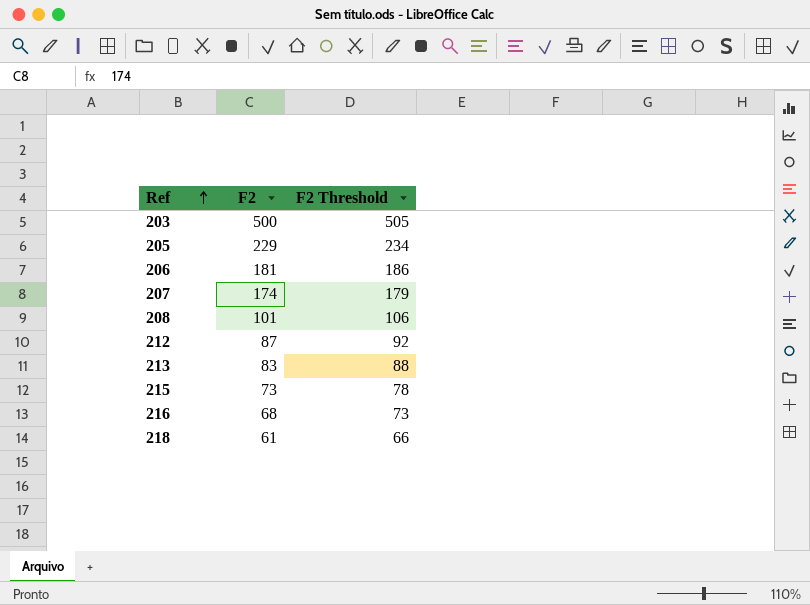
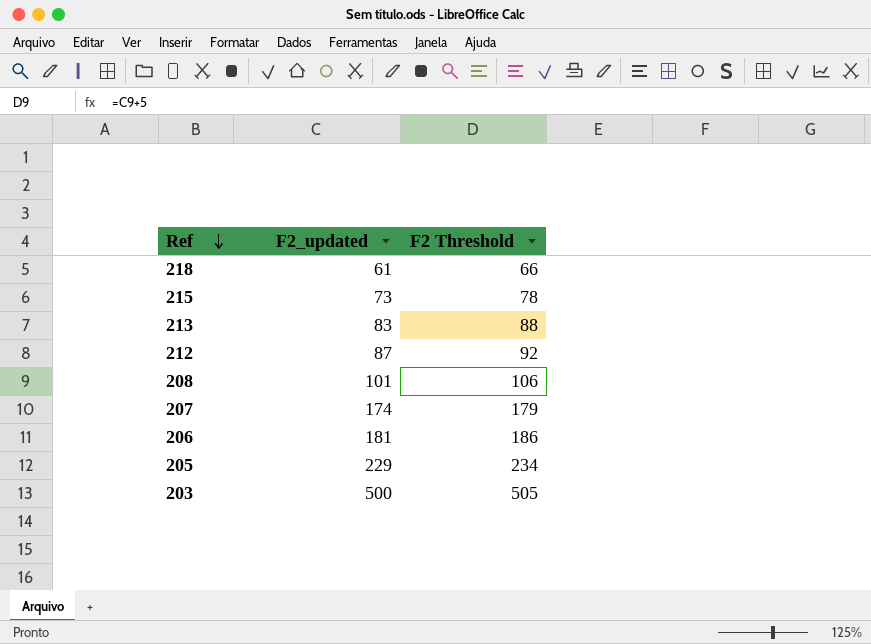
row order: Ref ascending -> Ref descending
column name: F2 -> F2_updated
row 216: 68 | 73 -> none

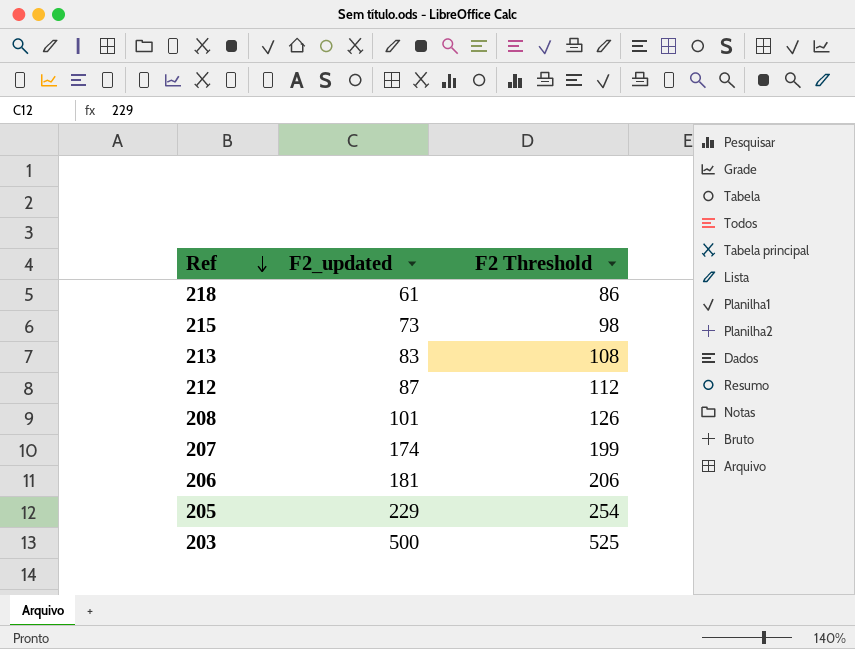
column F2 Threshold | formula: [F2_updated] + 5 -> [F2_updated] + 25

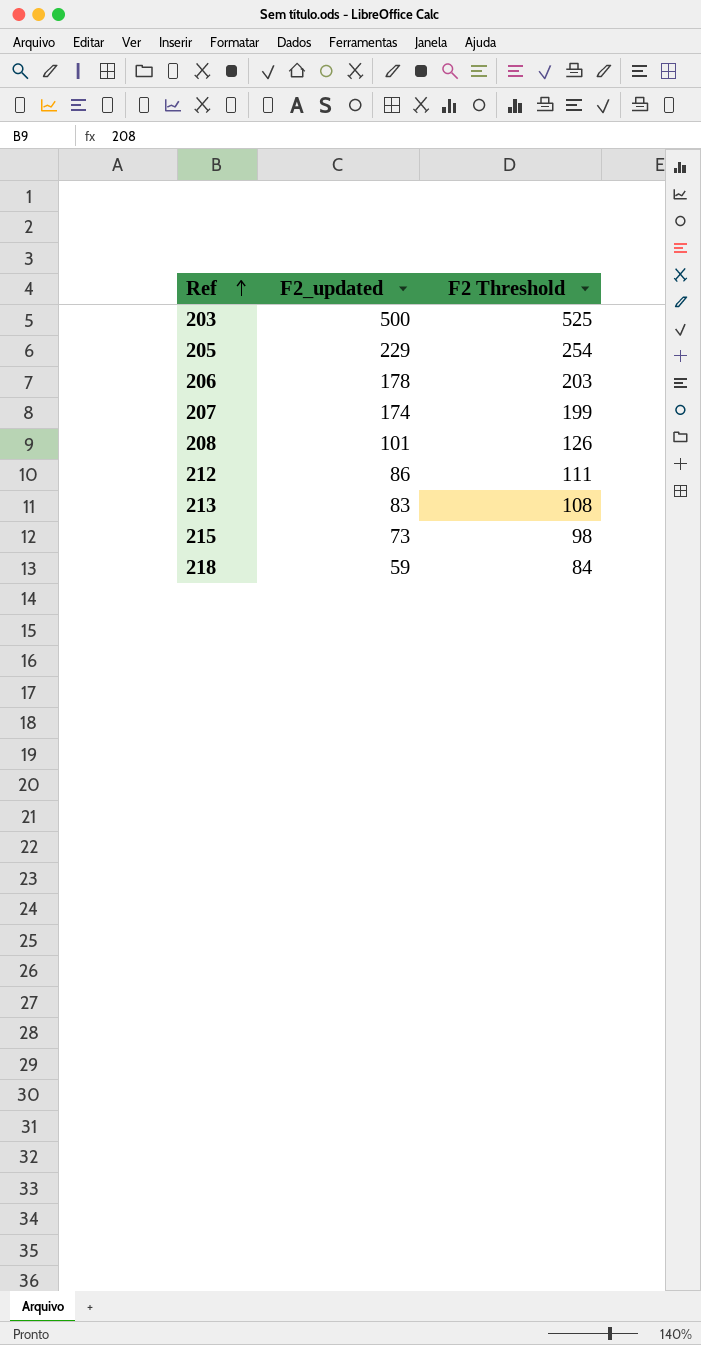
row order: Ref descending -> Ref ascending
206 | F2_updated: 181 -> 178
206 | F2 Threshold: 206 -> 203
212 | F2_updated: 87 -> 86
212 | F2 Threshold: 112 -> 111
218 | F2_updated: 61 -> 59
218 | F2 Threshold: 86 -> 84

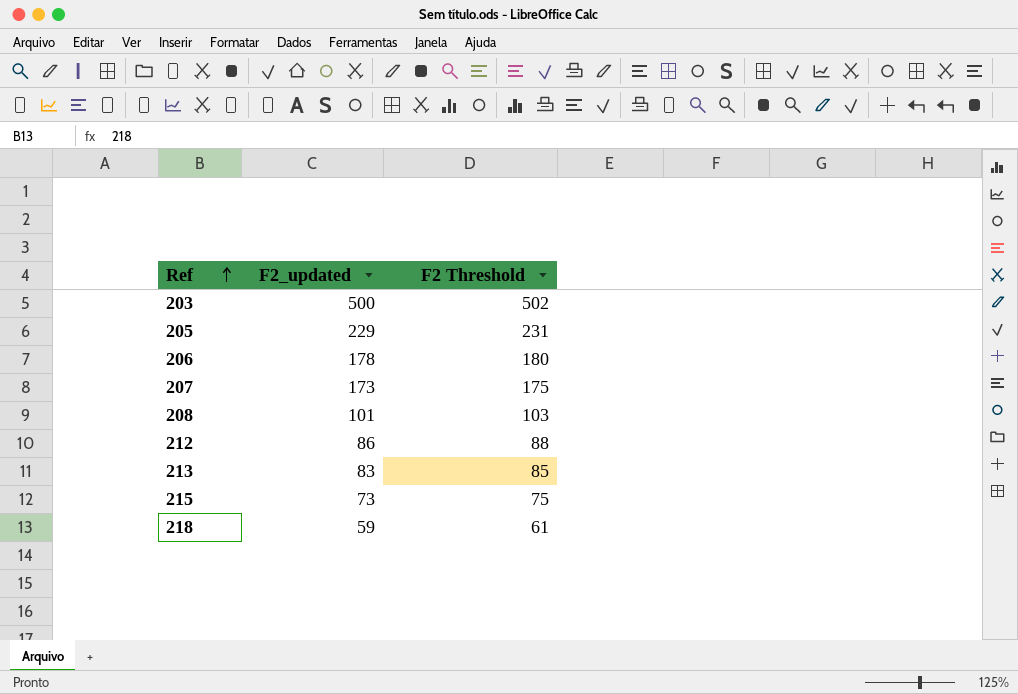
column F2 Threshold | formula: [F2_updated] + 25 -> [F2_updated] + 2
207 | F2_updated: 174 -> 173

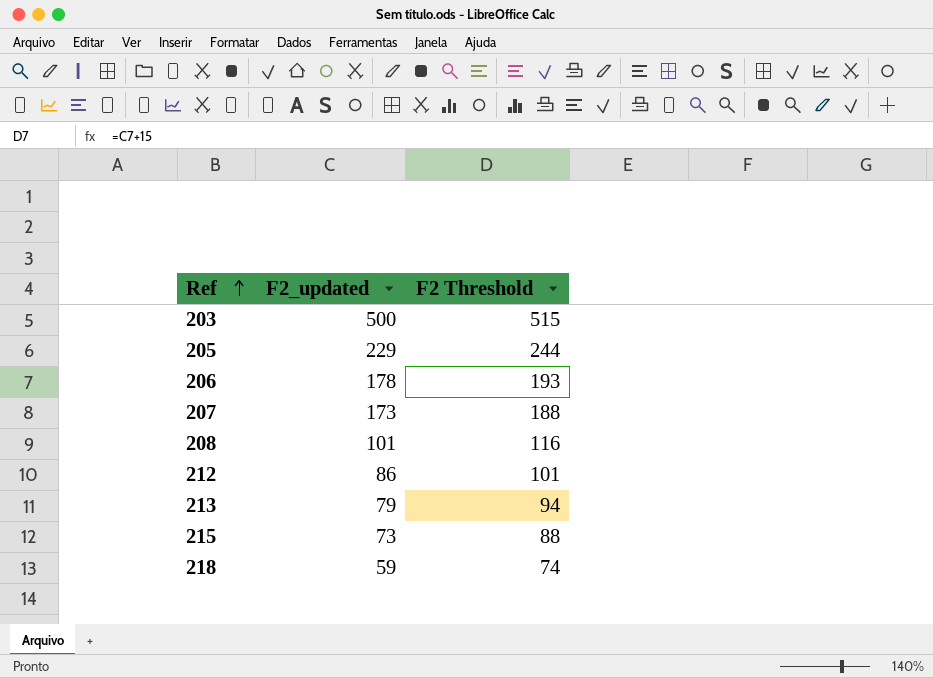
column F2 Threshold | formula: [F2_updated] + 2 -> [F2_updated] + 15
213 | F2_updated: 83 -> 79

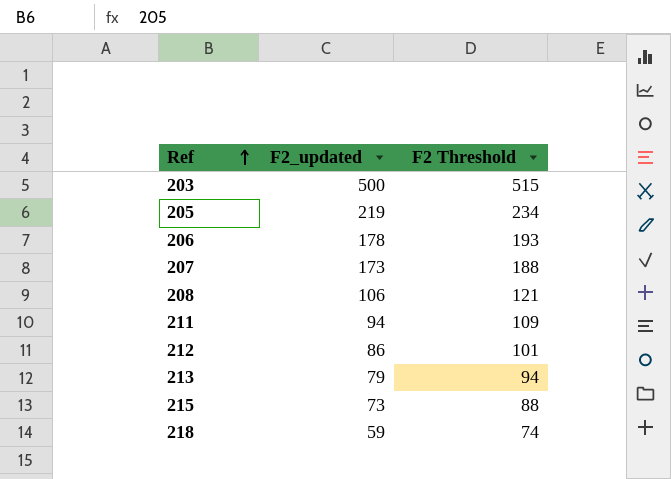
205 | F2_updated: 229 -> 219
205 | F2 Threshold: 244 -> 234
208 | F2_updated: 101 -> 106
208 | F2 Threshold: 116 -> 121
row 211: none -> 94 | 109

